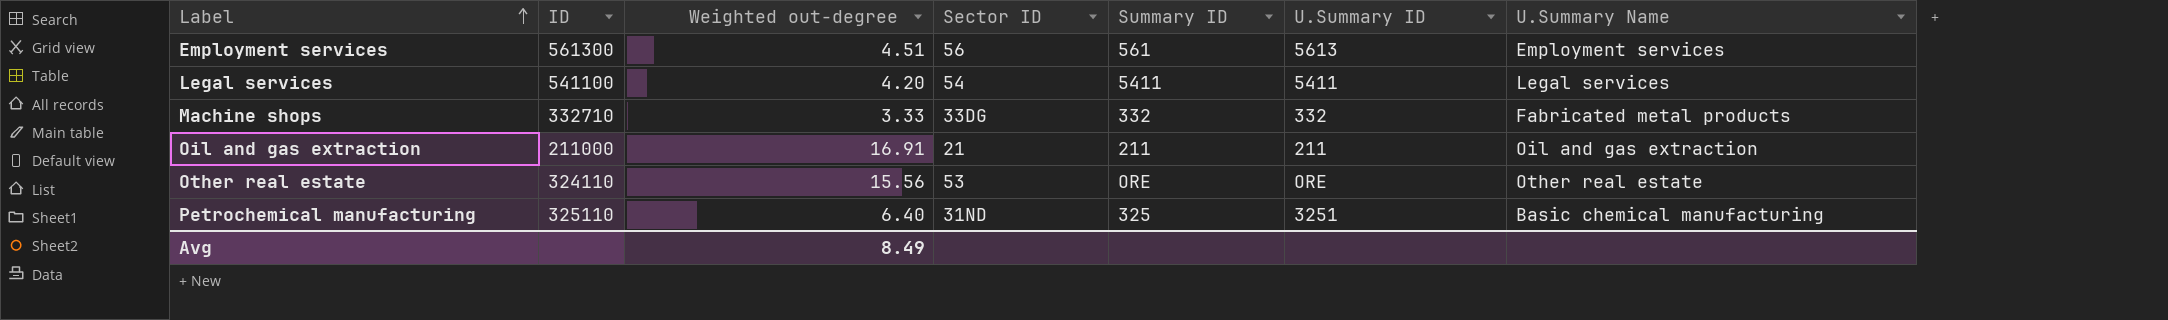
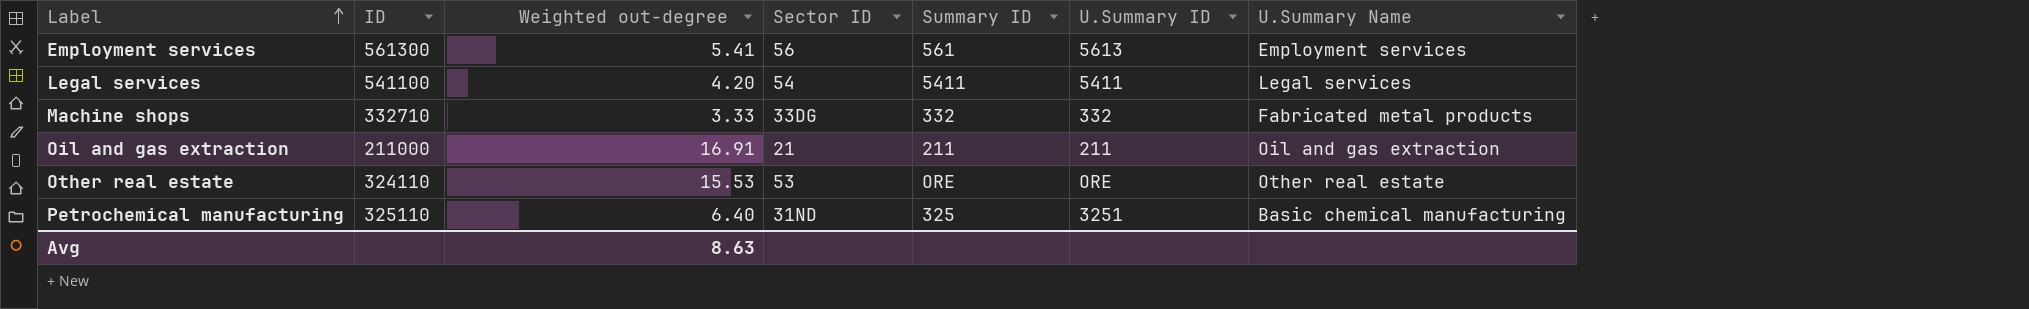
Employment services | Weighted out-degree: 4.51 -> 5.41
Other real estate | Weighted out-degree: 15.56 -> 15.53
Avg | Weighted out-degree: 8.49 -> 8.63

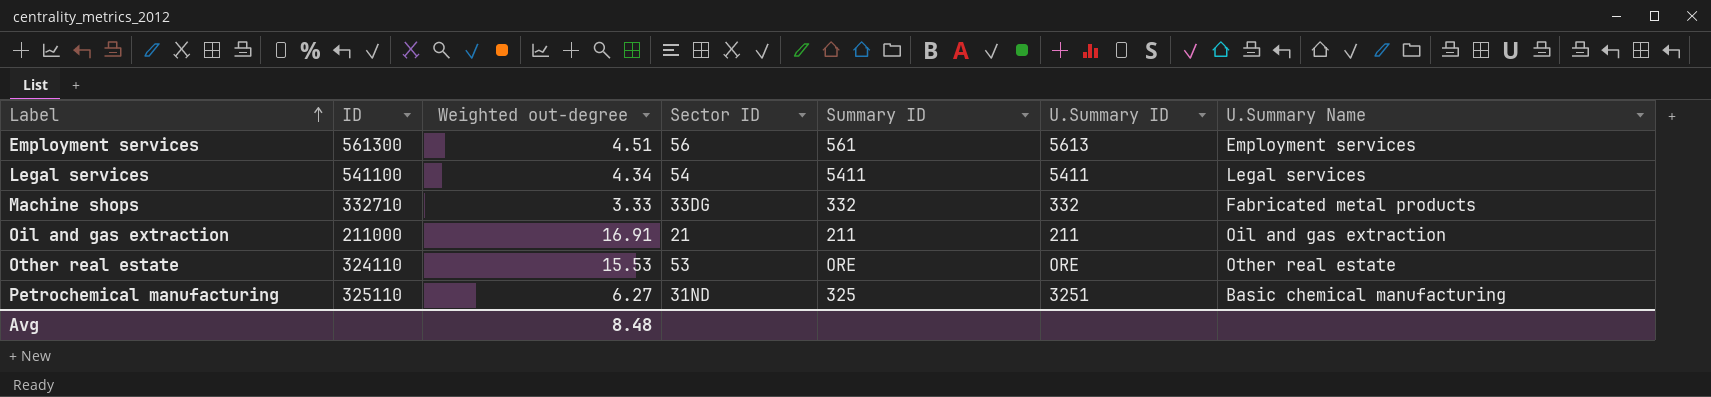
Employment services | Weighted out-degree: 5.41 -> 4.51
Legal services | Weighted out-degree: 4.20 -> 4.34
Petrochemical manufacturing | Weighted out-degree: 6.40 -> 6.27
Avg | Weighted out-degree: 8.63 -> 8.48

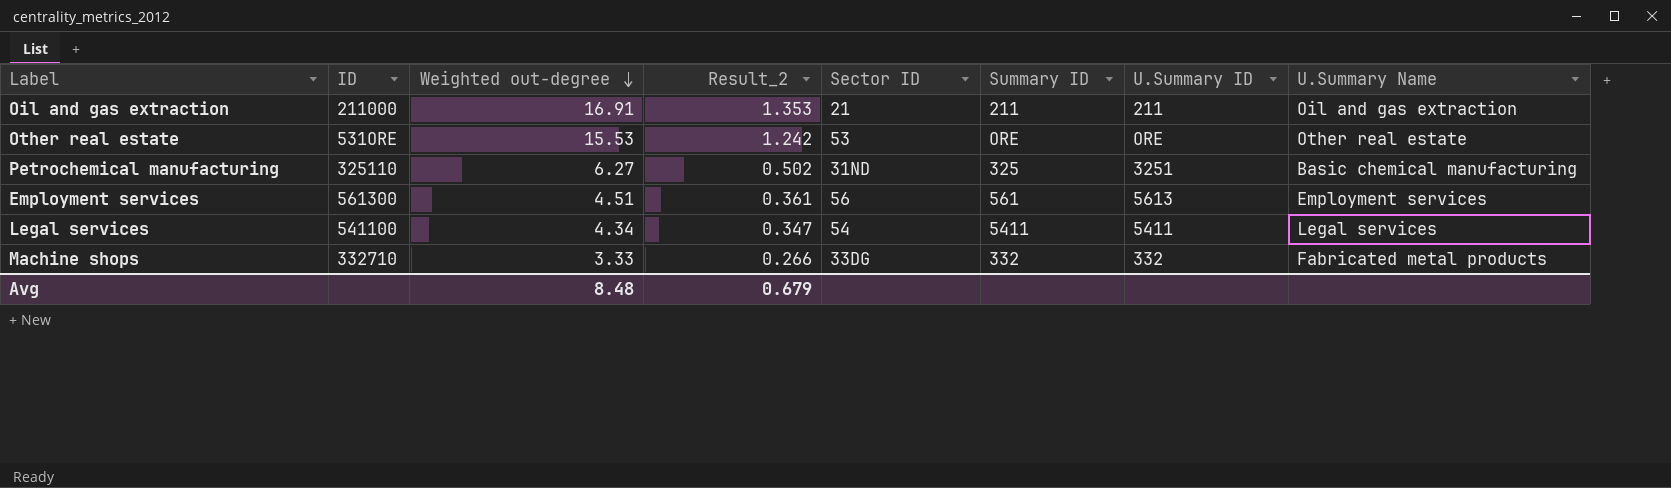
row order: Label ascending -> Weighted out-degree descending
column Result_2 | formula: none -> [Weighted out-degree] * 0.08
Other real estate | ID: 324110 -> 531ORE

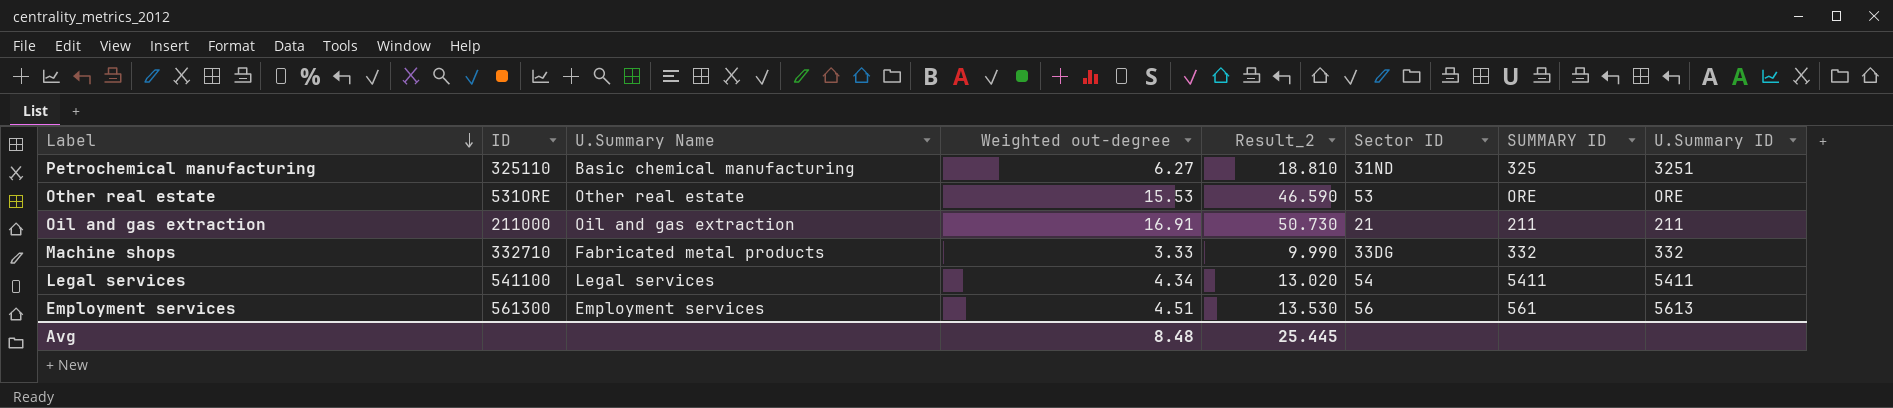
row order: Weighted out-degree descending -> Label descending
column U.Summary Name | position: 8 -> 3
column Result_2 | formula: [Weighted out-degree] * 0.08 -> [Weighted out-degree] * 3
column name: Summary ID -> SUMMARY ID
Avg | Result_2: 0.679 -> 25.445

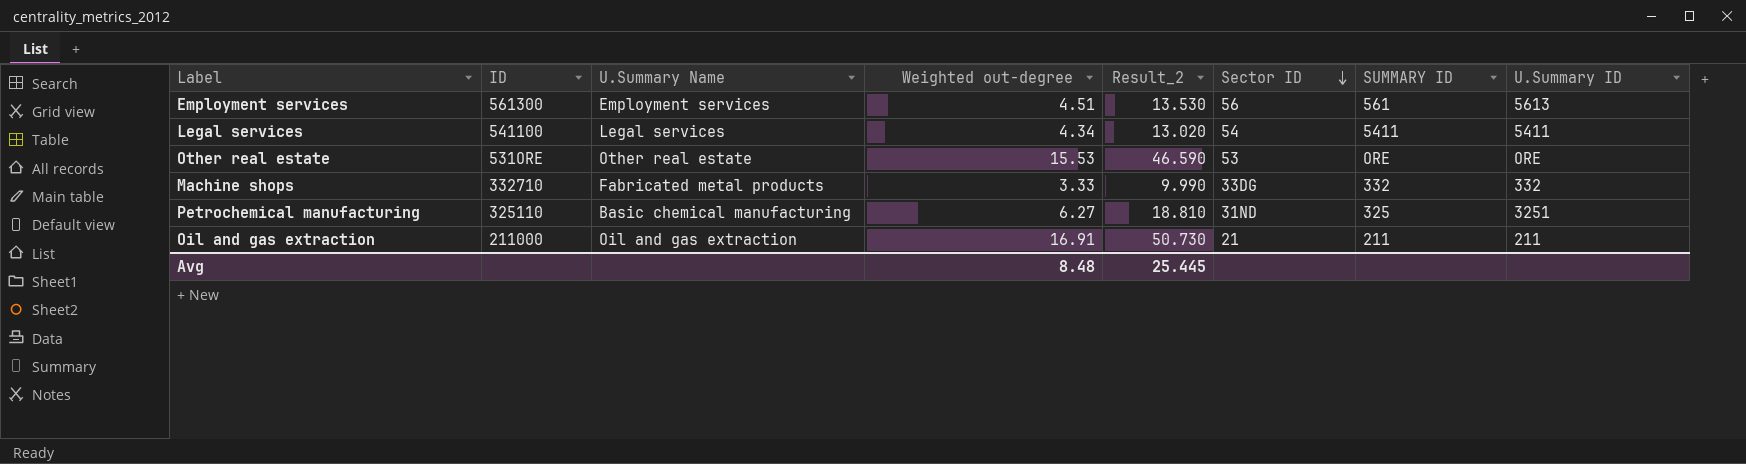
row order: Label descending -> Sector ID descending

